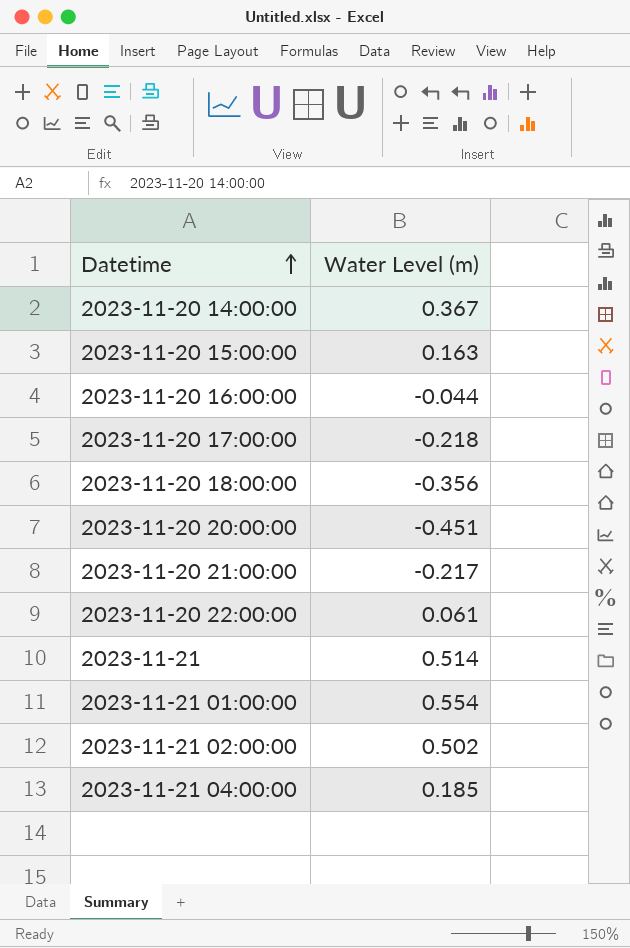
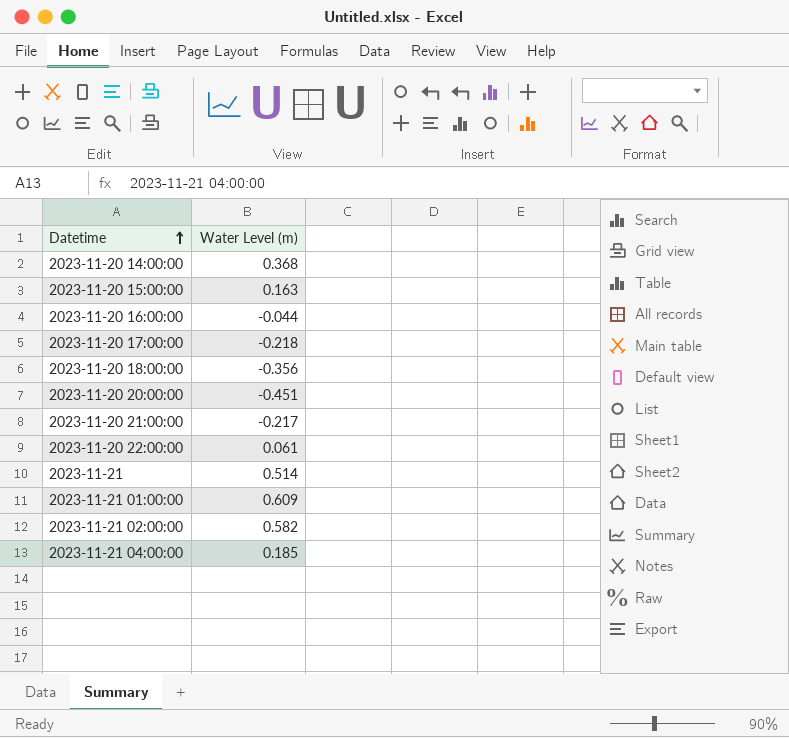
2023-11-20 14:00:00 | Water Level (m): 0.367 -> 0.368
2023-11-21 01:00:00 | Water Level (m): 0.554 -> 0.609
2023-11-21 02:00:00 | Water Level (m): 0.502 -> 0.582

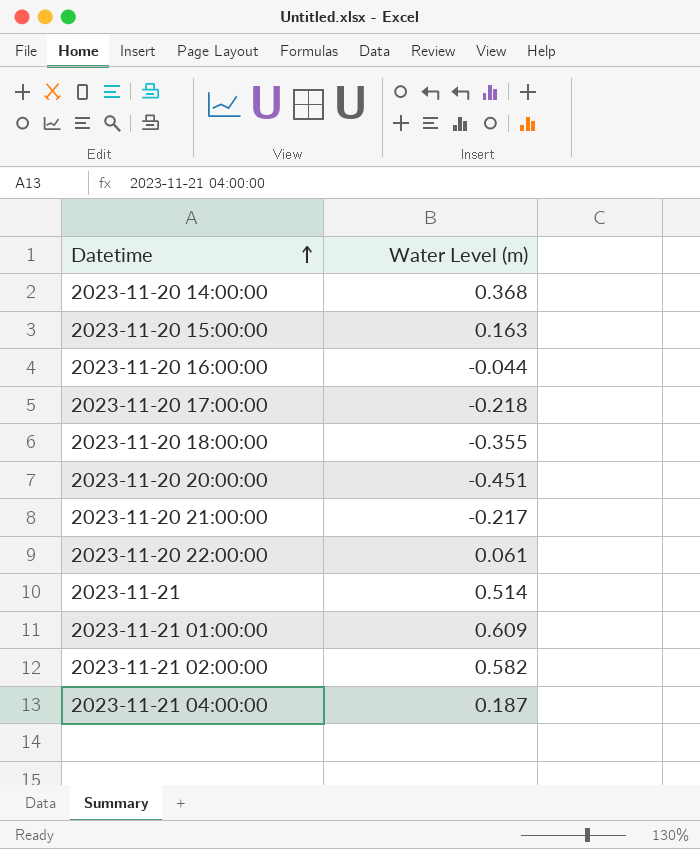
2023-11-20 18:00:00 | Water Level (m): -0.356 -> -0.355
2023-11-21 04:00:00 | Water Level (m): 0.185 -> 0.187

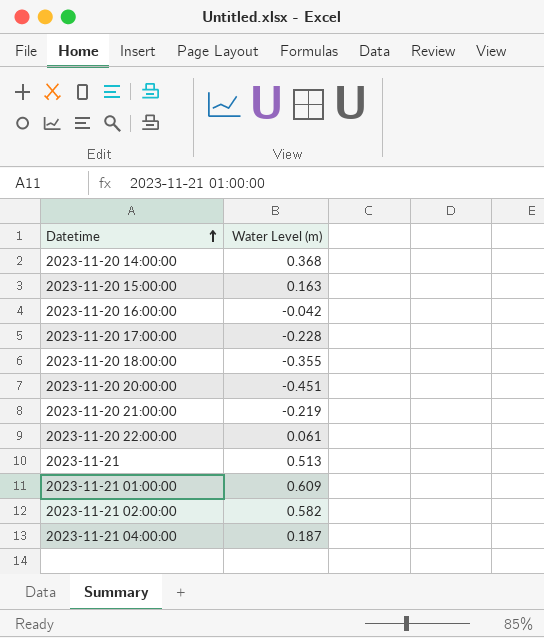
2023-11-20 16:00:00 | Water Level (m): -0.044 -> -0.042
2023-11-20 17:00:00 | Water Level (m): -0.218 -> -0.228
2023-11-20 21:00:00 | Water Level (m): -0.217 -> -0.219
2023-11-21 | Water Level (m): 0.514 -> 0.513

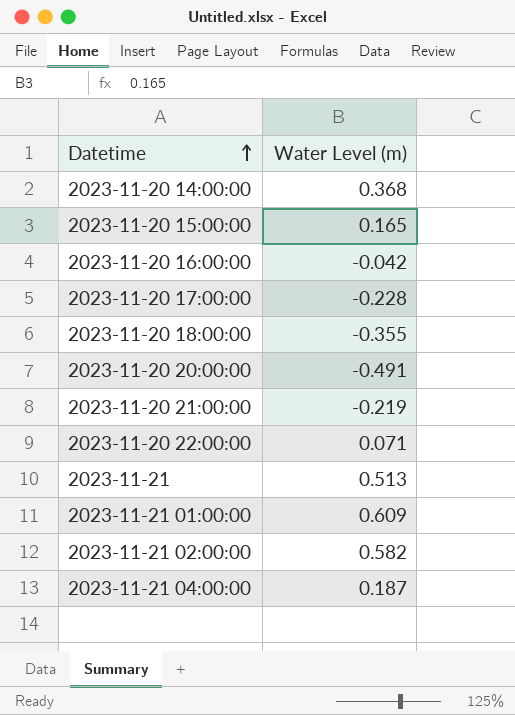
2023-11-20 15:00:00 | Water Level (m): 0.163 -> 0.165
2023-11-20 20:00:00 | Water Level (m): -0.451 -> -0.491
2023-11-20 22:00:00 | Water Level (m): 0.061 -> 0.071

